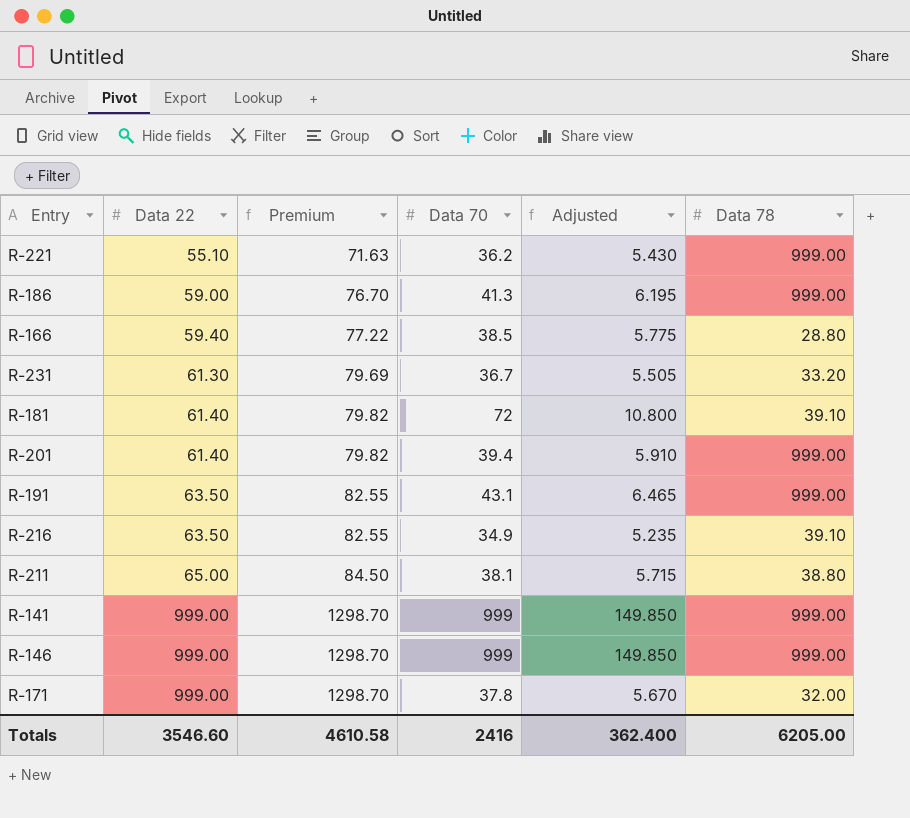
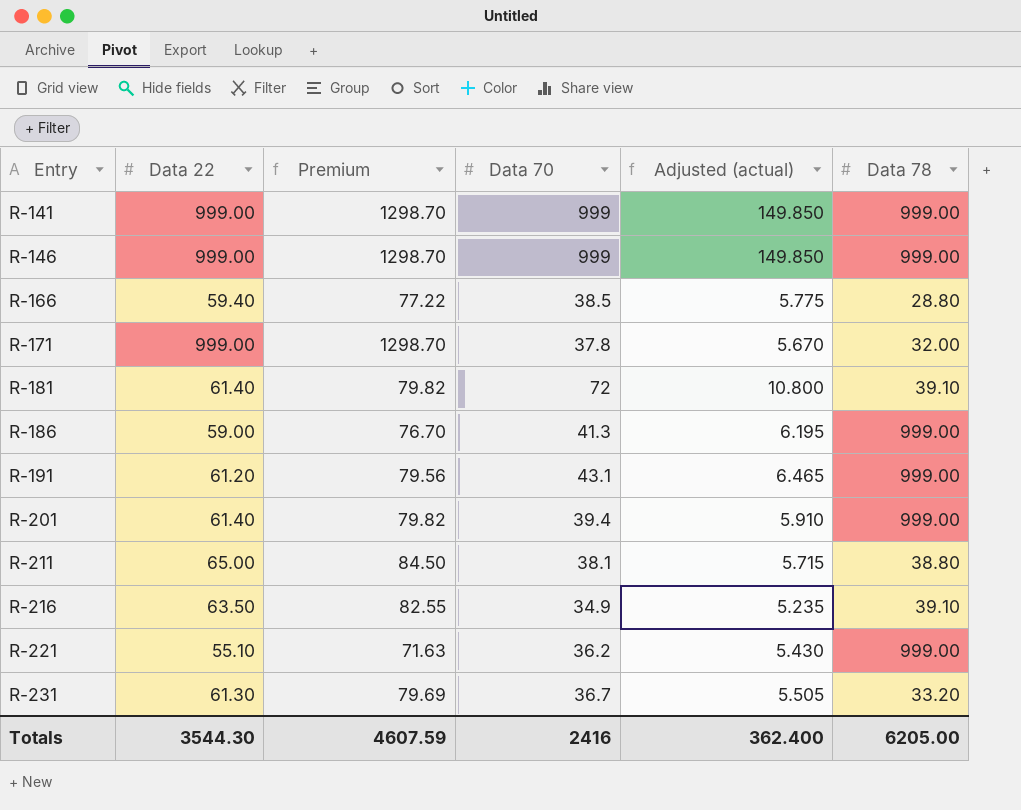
row order: Data 22 ascending -> Entry ascending
column name: Adjusted -> Adjusted (actual)
R-191 | Data 22: 63.50 -> 61.20
R-191 | Premium: 82.55 -> 79.56
Totals | Data 22: 3546.60 -> 3544.30
Totals | Premium: 4610.58 -> 4607.59

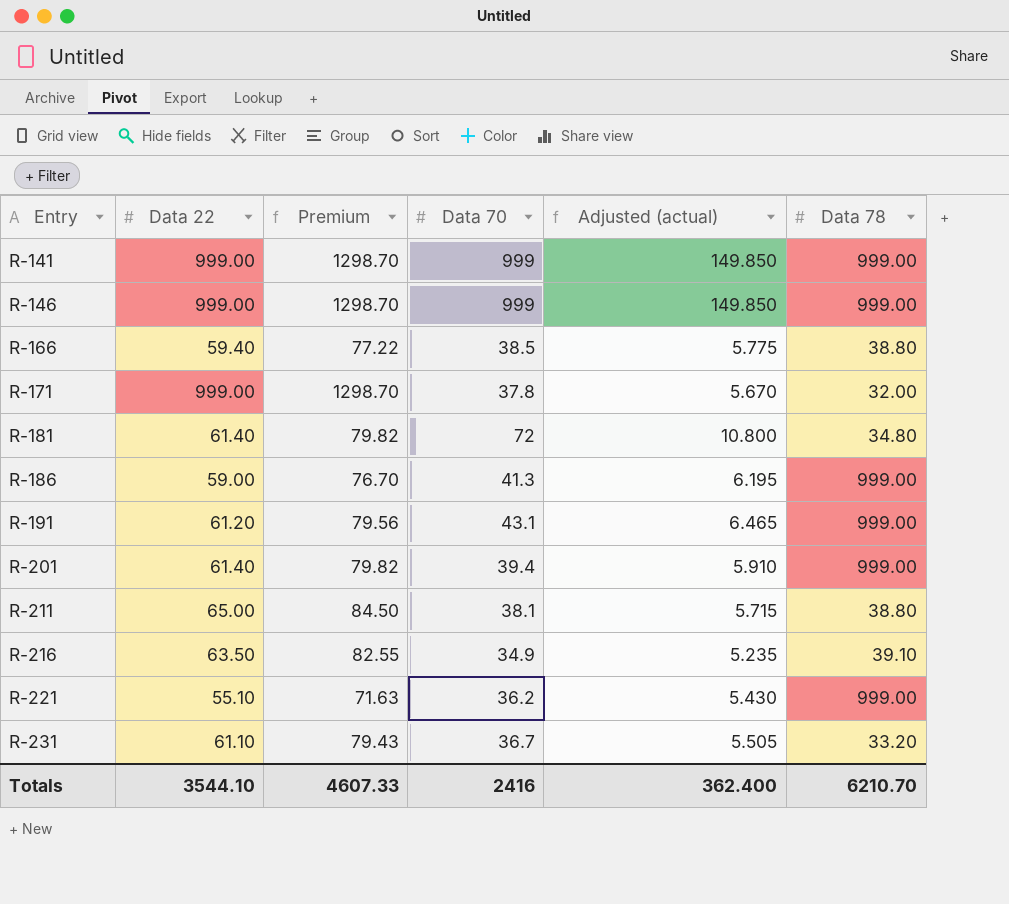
R-166 | Data 78: 28.80 -> 38.80
R-181 | Data 78: 39.10 -> 34.80
R-231 | Data 22: 61.30 -> 61.10
R-231 | Premium: 79.69 -> 79.43
Totals | Data 22: 3544.30 -> 3544.10
Totals | Premium: 4607.59 -> 4607.33
Totals | Data 78: 6205.00 -> 6210.70

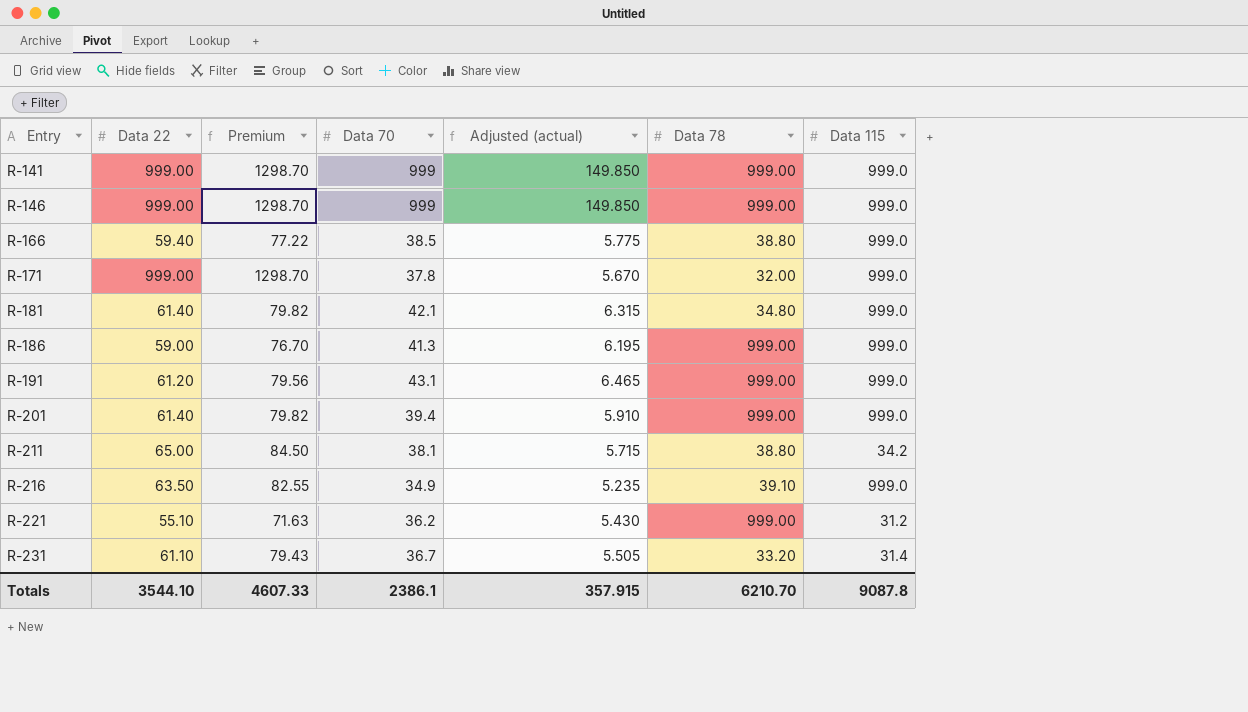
column Data 115 | position: none -> 7
R-181 | Data 70: 72 -> 42.1
R-181 | Adjusted (actual): 10.800 -> 6.315
Totals | Data 70: 2416 -> 2386.1
Totals | Adjusted (actual): 362.400 -> 357.915

